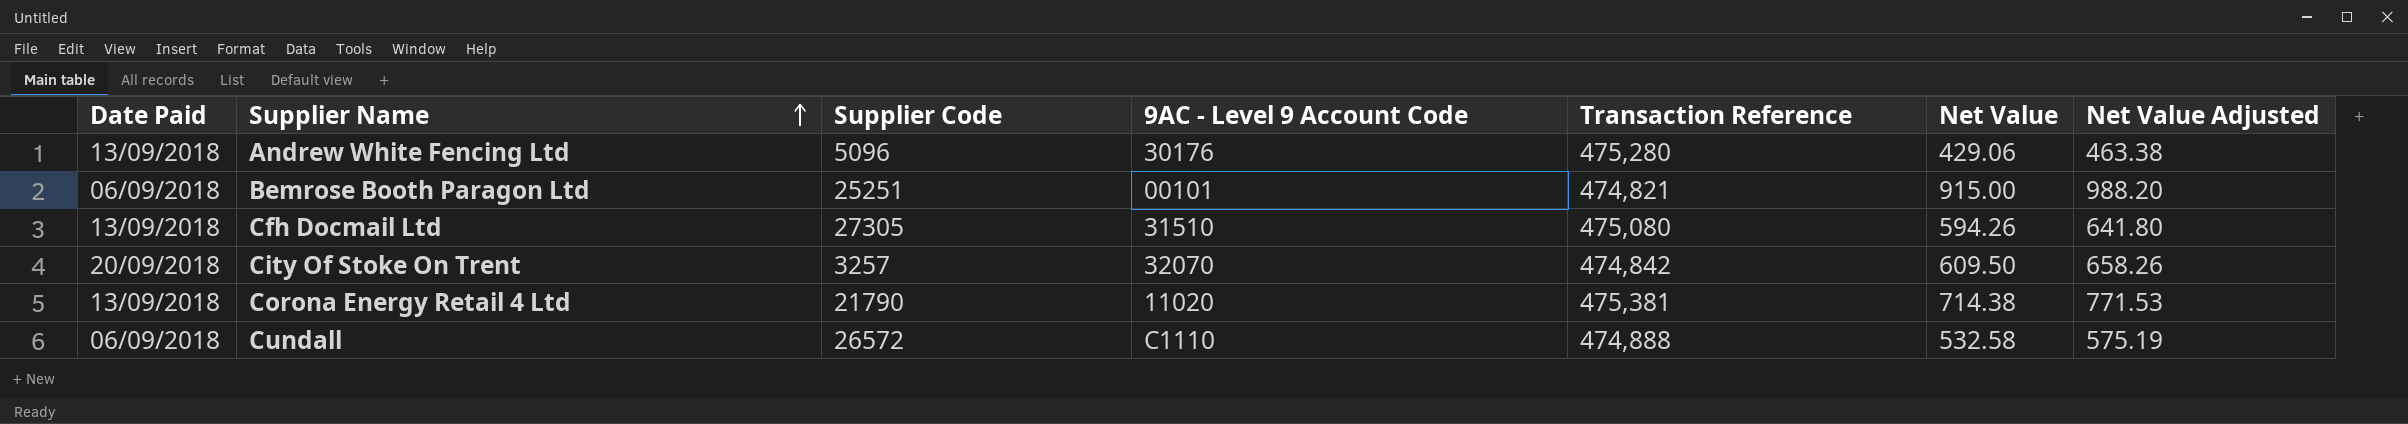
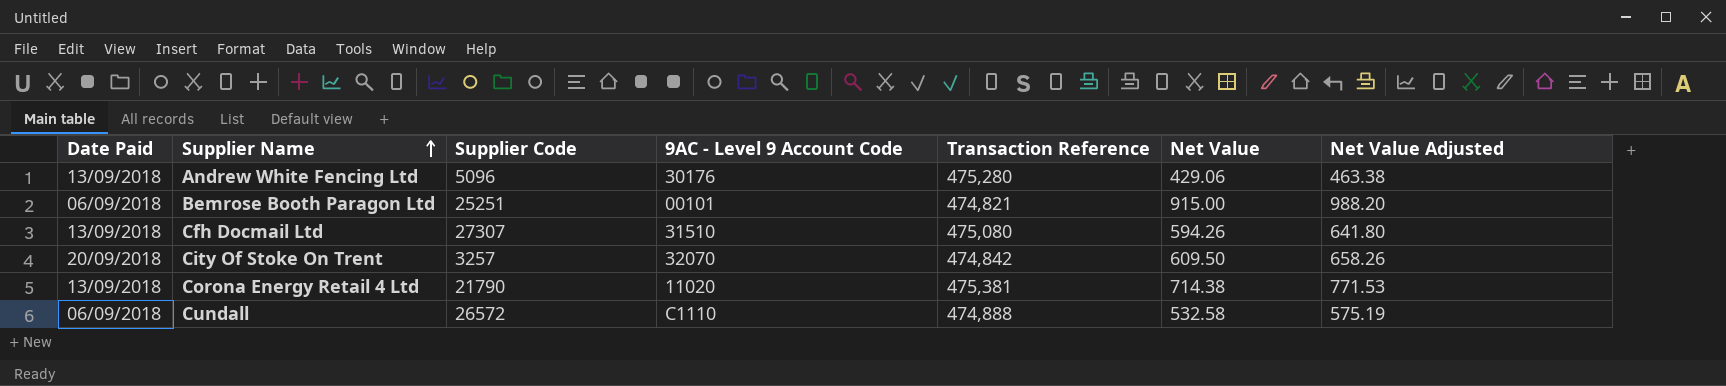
Cfh Docmail Ltd | Supplier Code: 27305 -> 27307

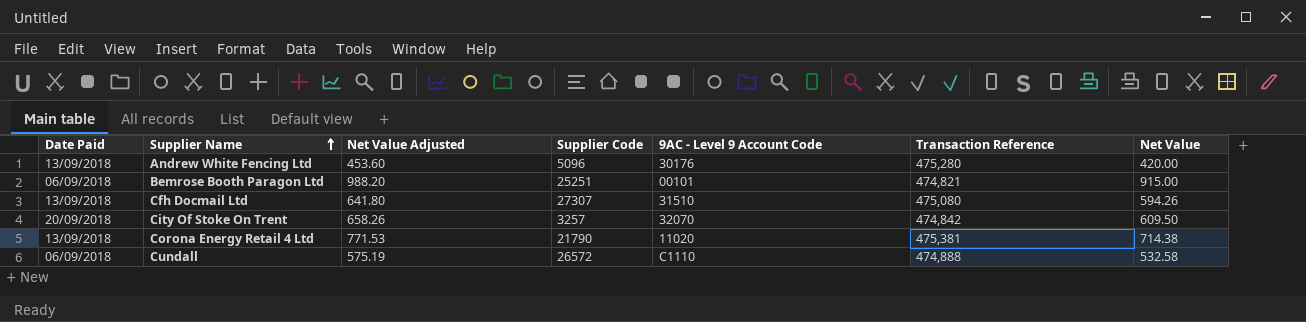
column Net Value Adjusted | position: 7 -> 3
Andrew White Fencing Ltd | Net Value Adjusted: 463.38 -> 453.60
Andrew White Fencing Ltd | Net Value: 429.06 -> 420.00

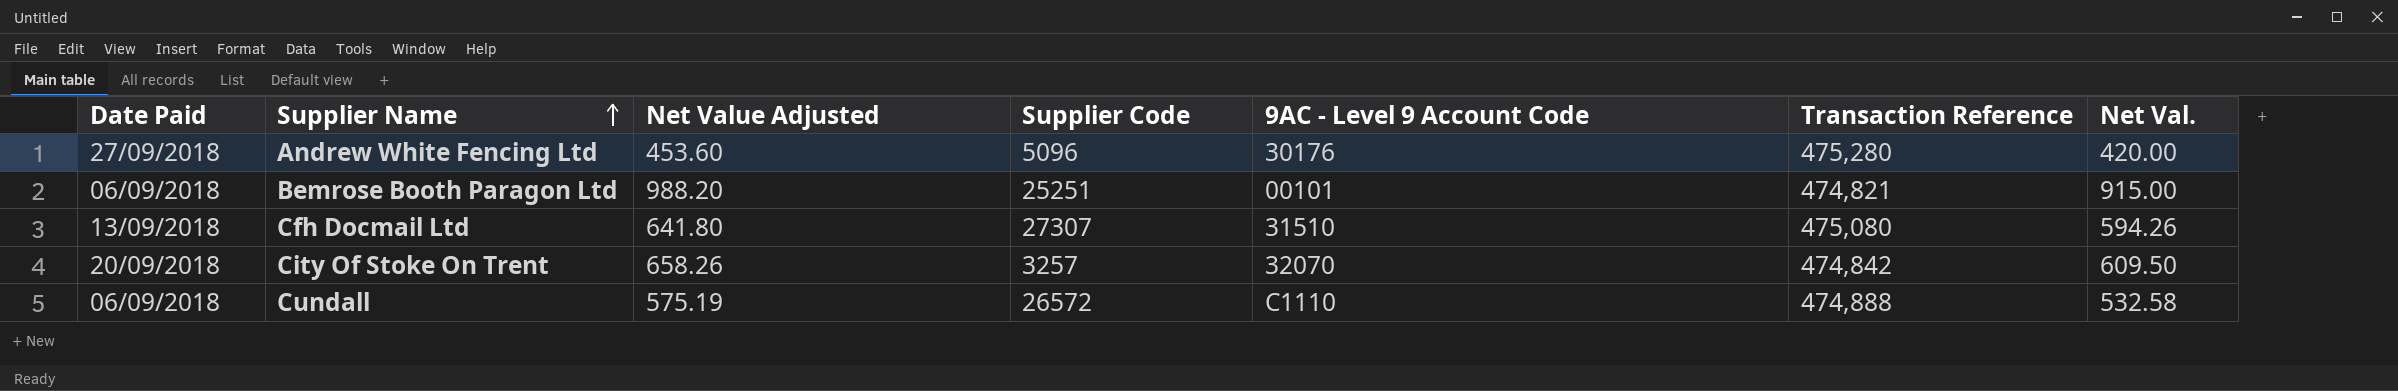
column name: Net Value -> Net Val.
row Corona Energy Retail 4 Ltd: 13/09/2018 | 771.53 | 21790 | 11020 | 475,381 | 714.38 -> none
Andrew White Fencing Ltd | Date Paid: 13/09/2018 -> 27/09/2018

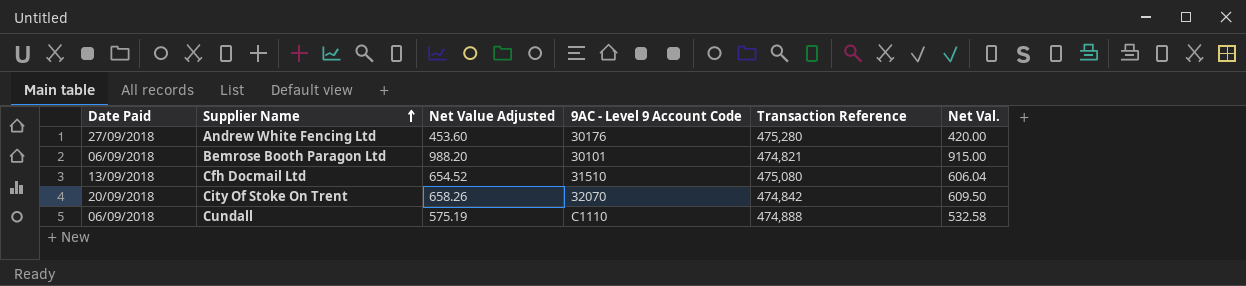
column Supplier Code | position: 4 -> none
Bemrose Booth Paragon Ltd | 9AC - Level 9 Account Code: 00101 -> 30101
Cfh Docmail Ltd | Net Value Adjusted: 641.80 -> 654.52
Cfh Docmail Ltd | Net Val.: 594.26 -> 606.04

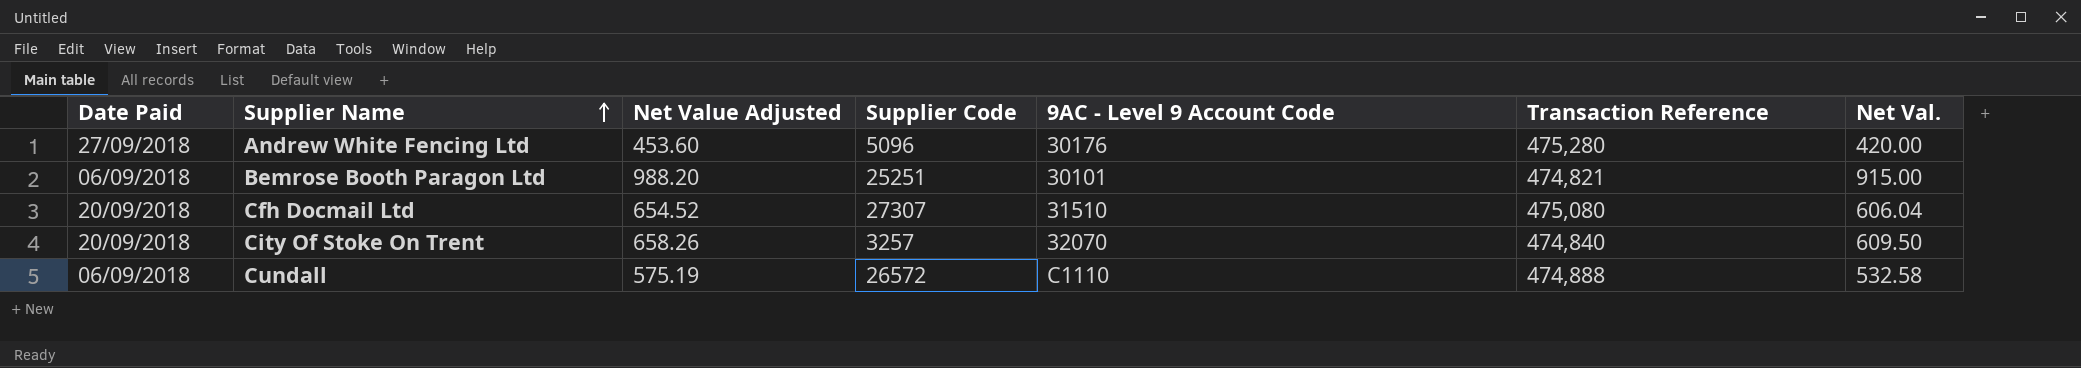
column Supplier Code | position: none -> 4
Cfh Docmail Ltd | Date Paid: 13/09/2018 -> 20/09/2018
City Of Stoke On Trent | Transaction Reference: 474,842 -> 474,840

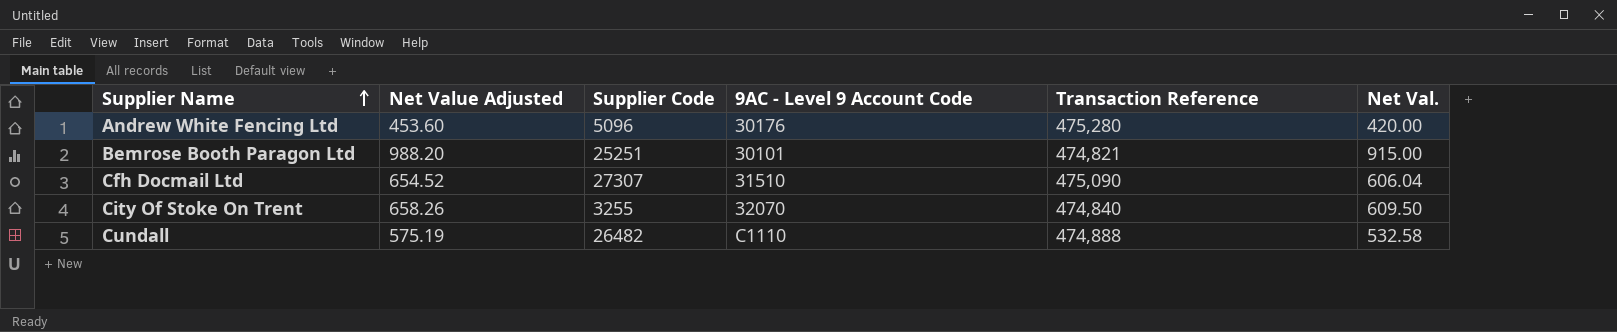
column Date Paid | position: 1 -> none
Cfh Docmail Ltd | Transaction Reference: 475,080 -> 475,090
City Of Stoke On Trent | Supplier Code: 3257 -> 3255
Cundall | Supplier Code: 26572 -> 26482

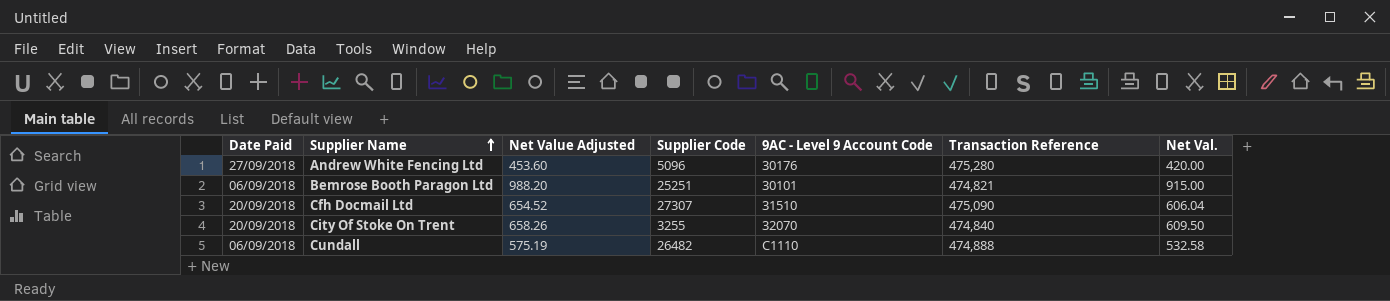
column Date Paid | position: none -> 1

